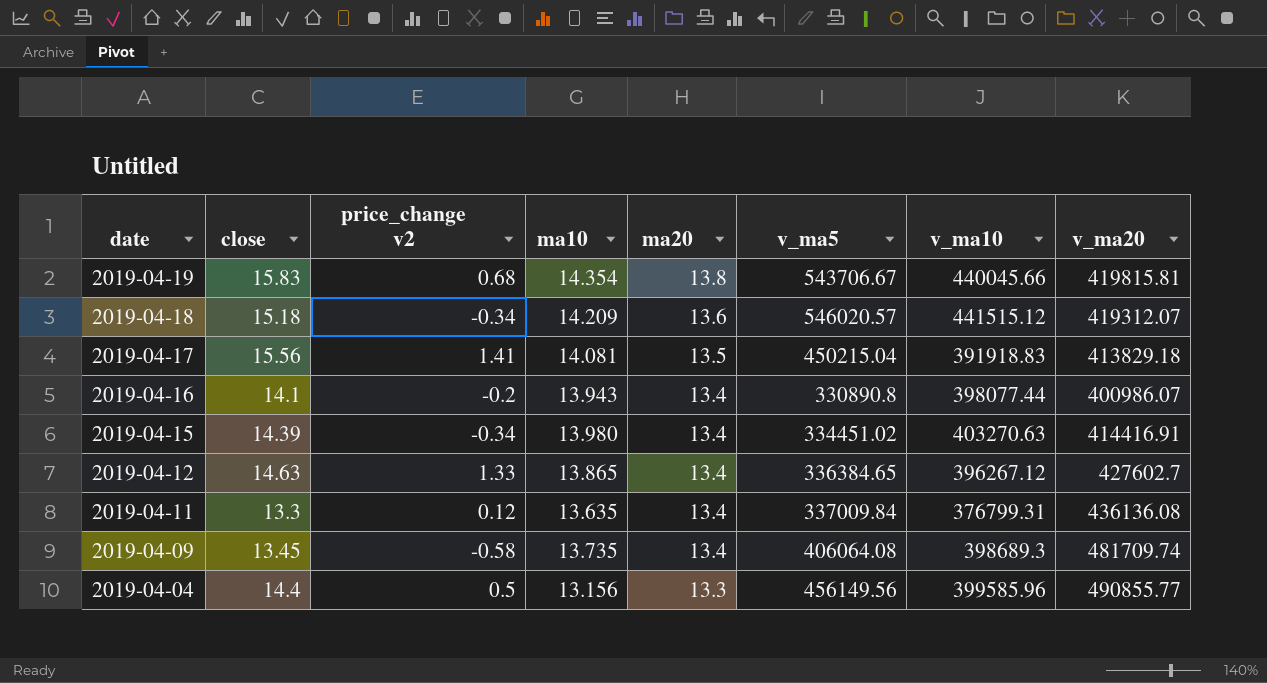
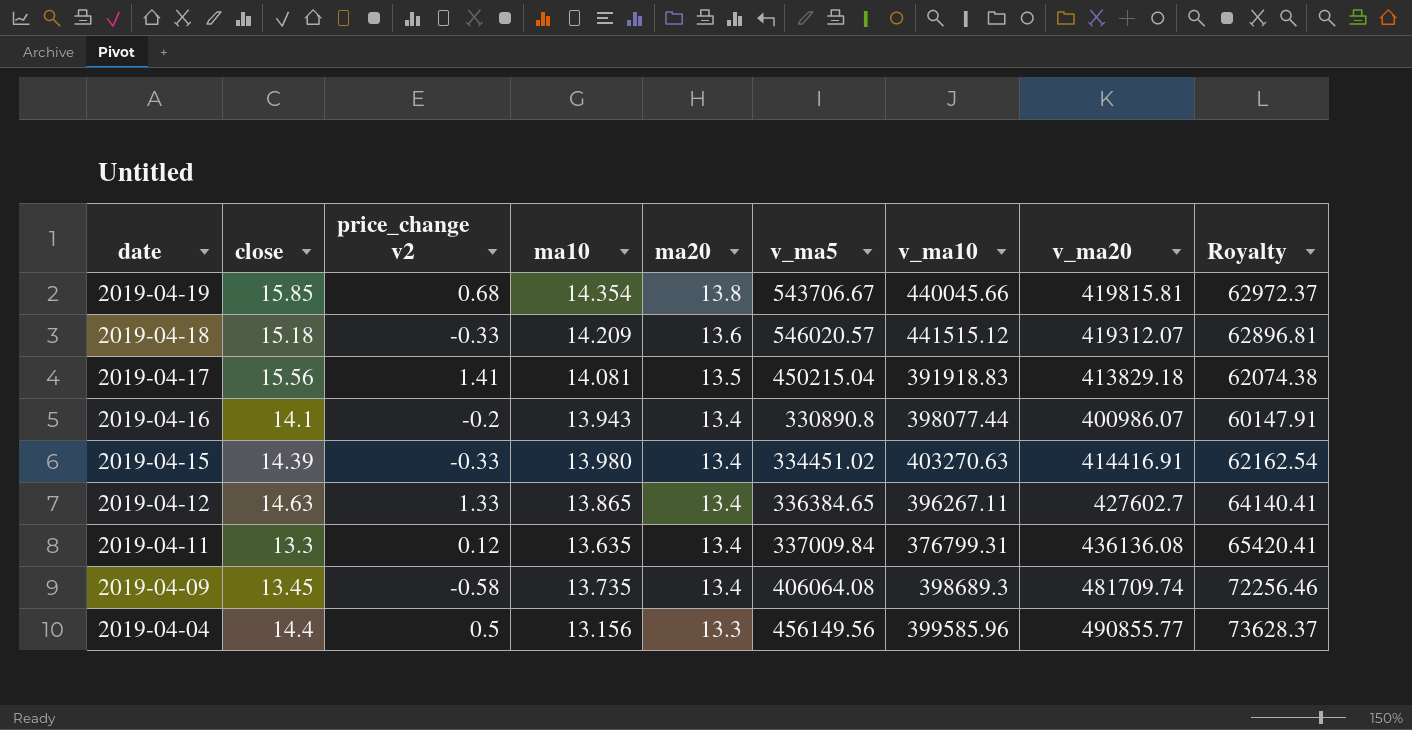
column Royalty | formula: none -> [v_ma20] * 0.15
2019-04-19 | close: 15.83 -> 15.85
2019-04-18 | price_change v2: -0.34 -> -0.33
2019-04-15 | price_change v2: -0.34 -> -0.33
2019-04-12 | v_ma10: 396267.12 -> 396267.11

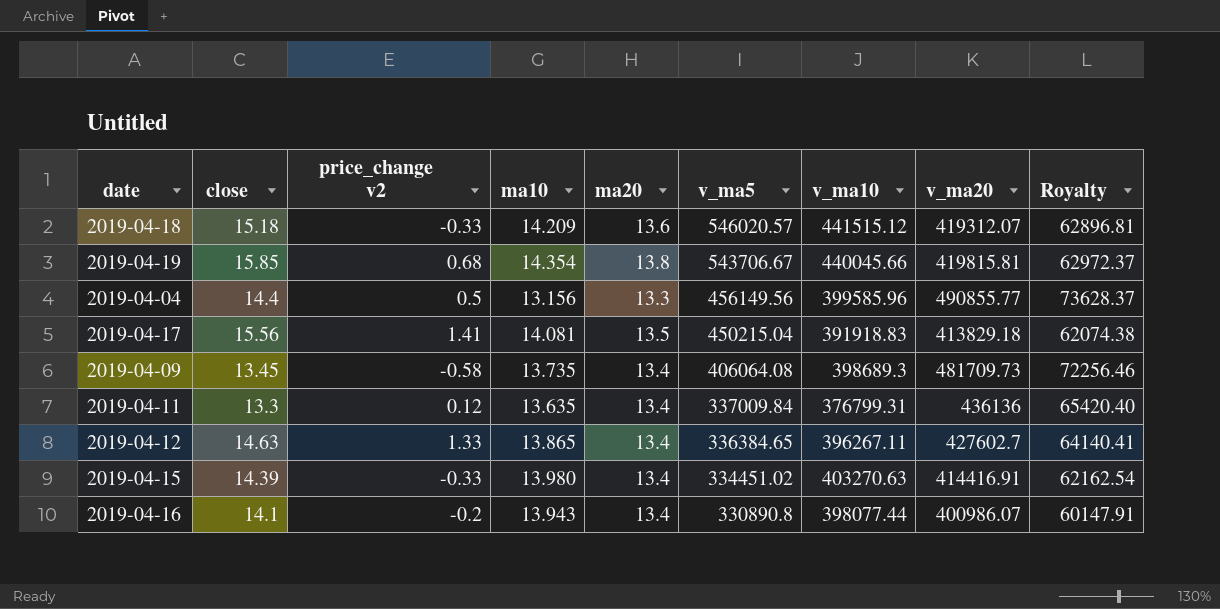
row order: date descending -> v_ma5 descending
2019-04-09 | v_ma20: 481709.74 -> 481709.73
2019-04-11 | v_ma20: 436136.08 -> 436136
2019-04-11 | Royalty: 65420.41 -> 65420.40

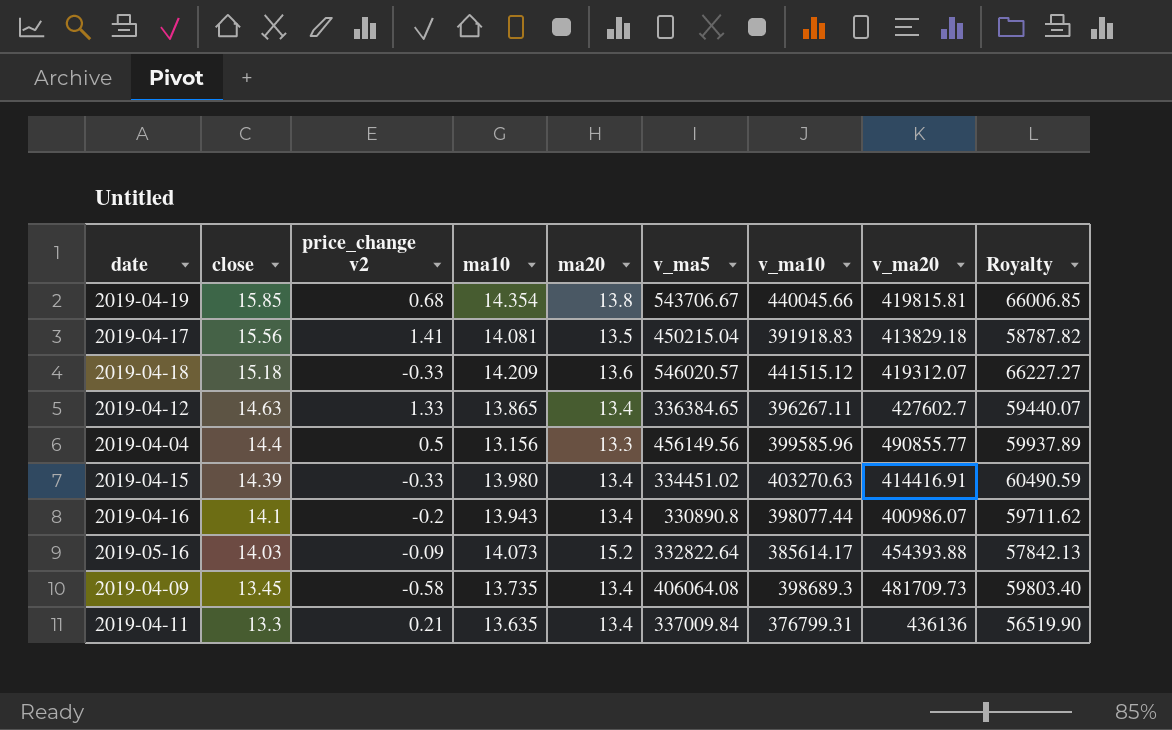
row order: v_ma5 descending -> close descending
column Royalty | formula: [v_ma20] * 0.15 -> [v_ma10] * 0.15
row 2019-05-16: none -> 14.03 | -0.09 | 14.073 | 15.2 | 332822.64 | 385614.17 | 454393.88 | 57842.13
2019-04-11 | price_change v2: 0.12 -> 0.21

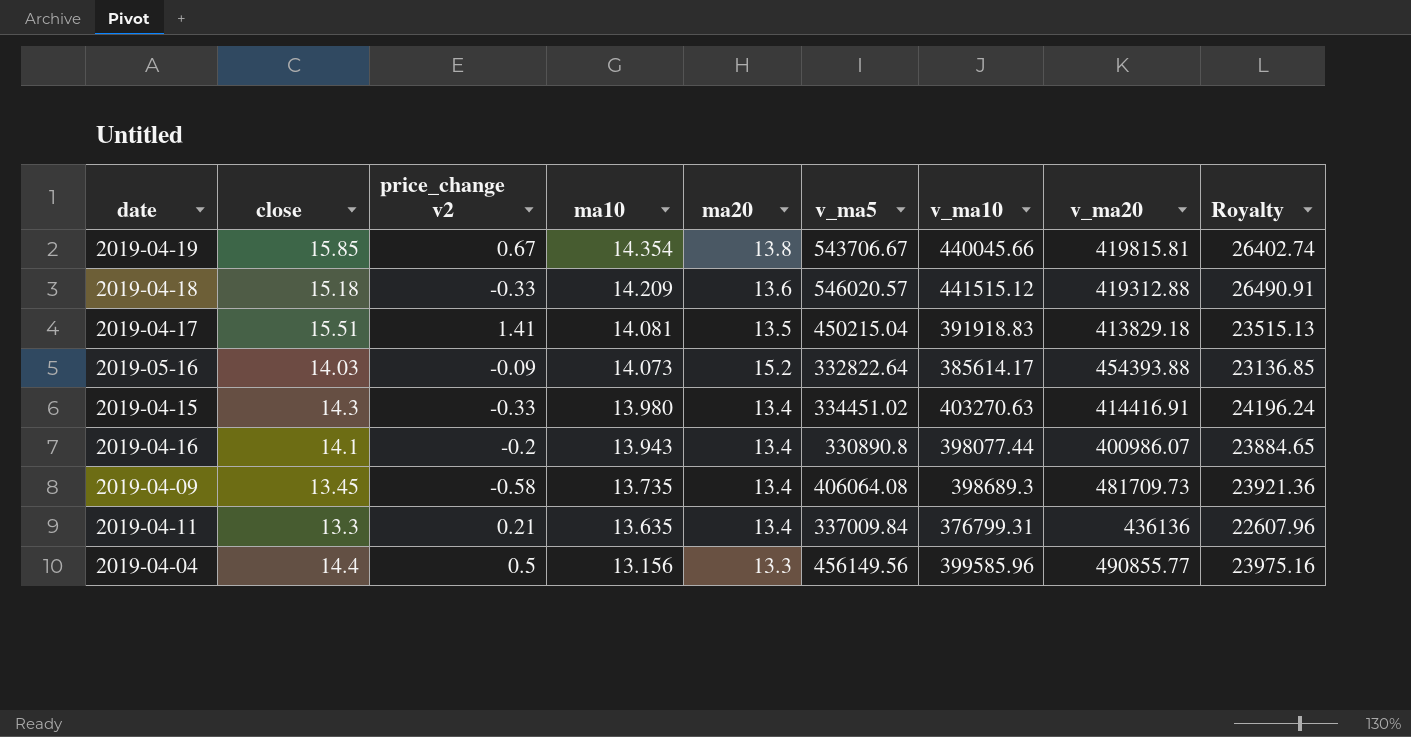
row order: close descending -> ma10 descending
column Royalty | formula: [v_ma10] * 0.15 -> [v_ma10] * 0.06
row 2019-04-12: 14.63 | 1.33 | 13.865 | 13.4 | 336384.65 | 396267.11 | 427602.7 | 59440.07 -> none
2019-04-19 | price_change v2: 0.68 -> 0.67
2019-04-18 | v_ma20: 419312.07 -> 419312.88
2019-04-17 | close: 15.56 -> 15.51
2019-04-15 | close: 14.39 -> 14.3

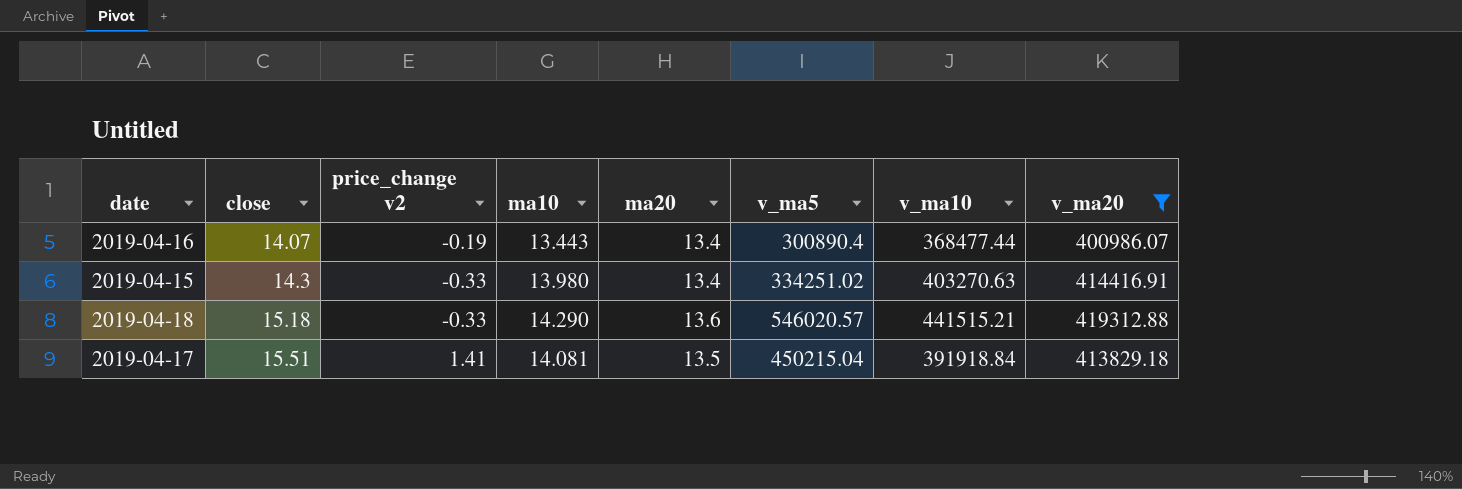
filter: none -> v_ma20 <= 419312.88
row order: ma10 descending -> close ascending
column Royalty | formula: [v_ma10] * 0.06 -> none
2019-04-16 | close: 14.1 -> 14.07
2019-04-16 | price_change v2: -0.2 -> -0.19
2019-04-16 | ma10: 13.943 -> 13.443
2019-04-16 | v_ma5: 330890.8 -> 300890.4
2019-04-16 | v_ma10: 398077.44 -> 368477.44
2019-04-15 | v_ma5: 334451.02 -> 334251.02
2019-04-18 | ma10: 14.209 -> 14.290
2019-04-18 | v_ma10: 441515.12 -> 441515.21
2019-04-17 | v_ma10: 391918.83 -> 391918.84

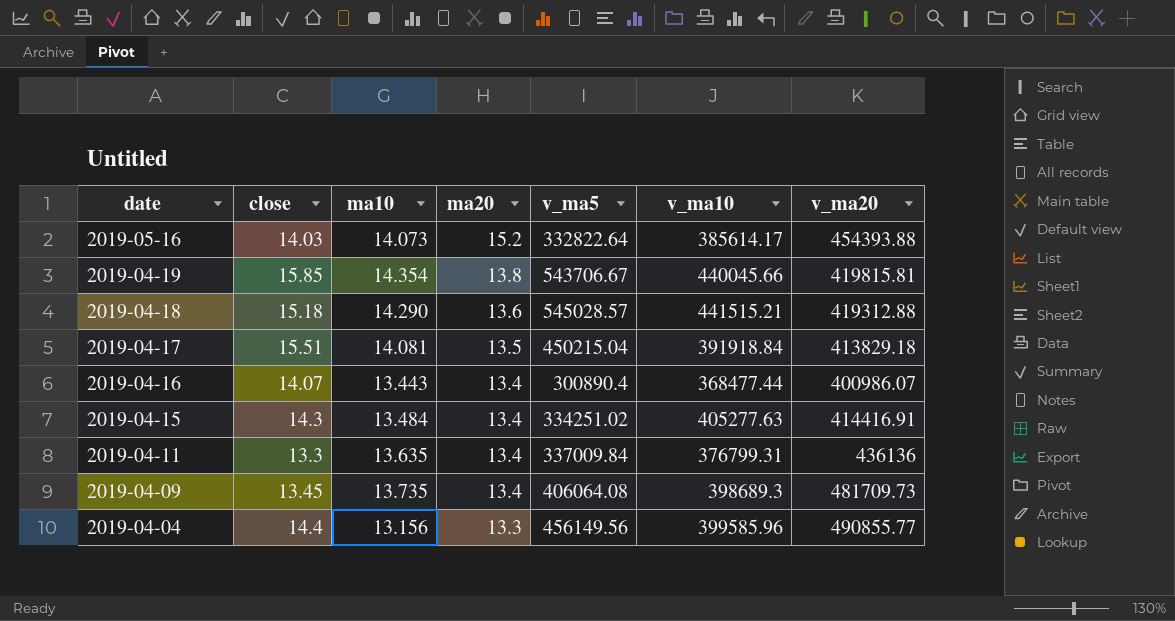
filter: v_ma20 <= 419312.88 -> none
row order: close ascending -> date descending
column price_change v2 | position: 3 -> none
2019-04-18 | v_ma5: 546020.57 -> 545028.57
2019-04-15 | ma10: 13.980 -> 13.484
2019-04-15 | v_ma10: 403270.63 -> 405277.63

